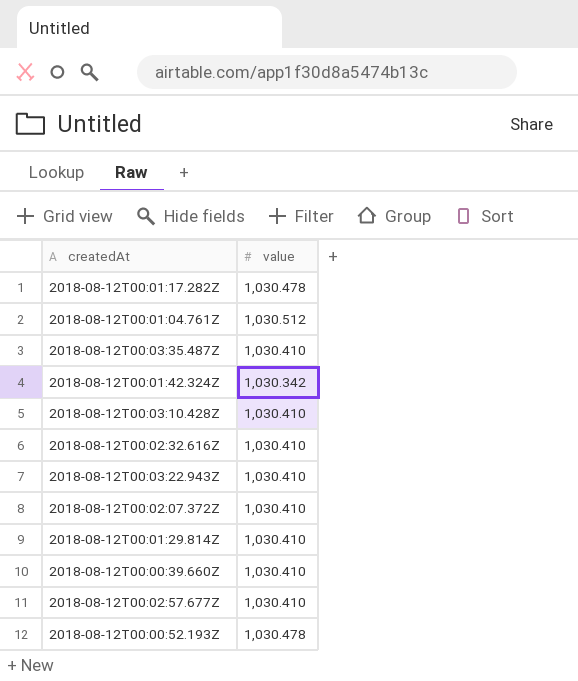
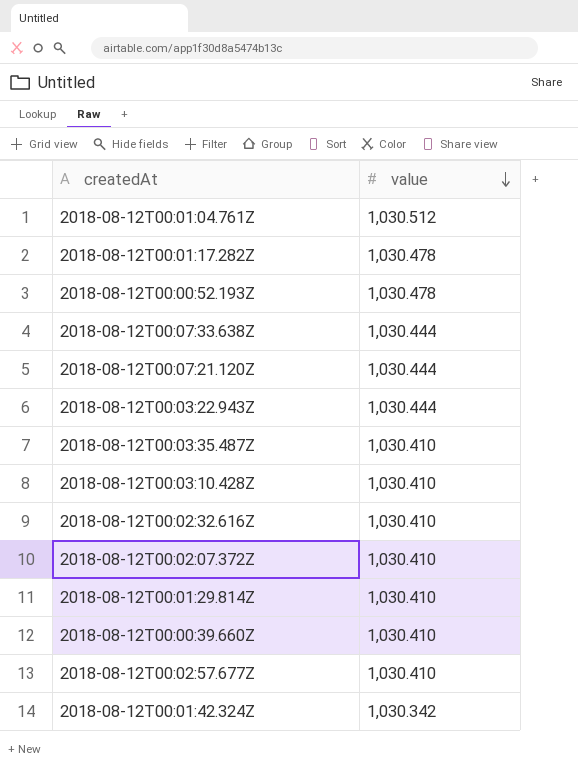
row order: none -> value descending
row 2018-08-12T00:07:33.638Z: none -> 1,030.444
row 2018-08-12T00:07:21.120Z: none -> 1,030.444
2018-08-12T00:03:22.943Z | value: 1,030.410 -> 1,030.444

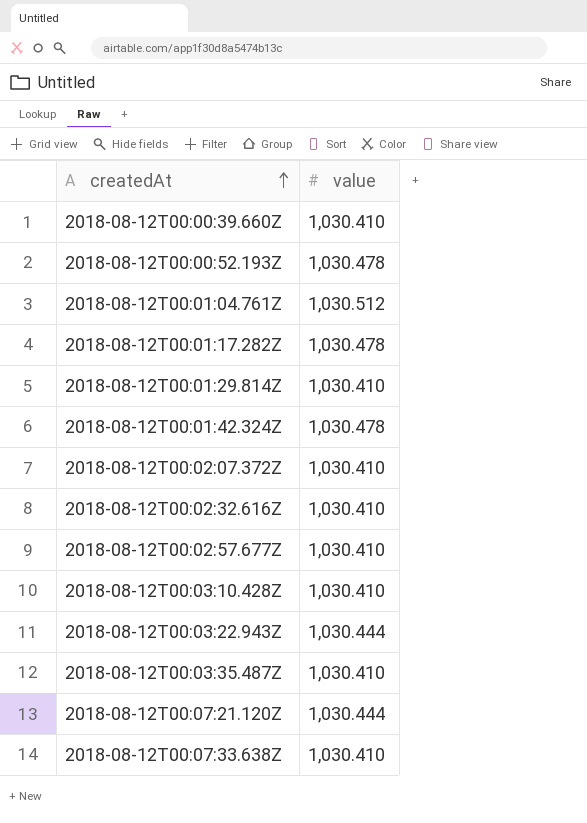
row order: value descending -> createdAt ascending
2018-08-12T00:01:42.324Z | value: 1,030.342 -> 1,030.478
2018-08-12T00:07:33.638Z | value: 1,030.444 -> 1,030.410

